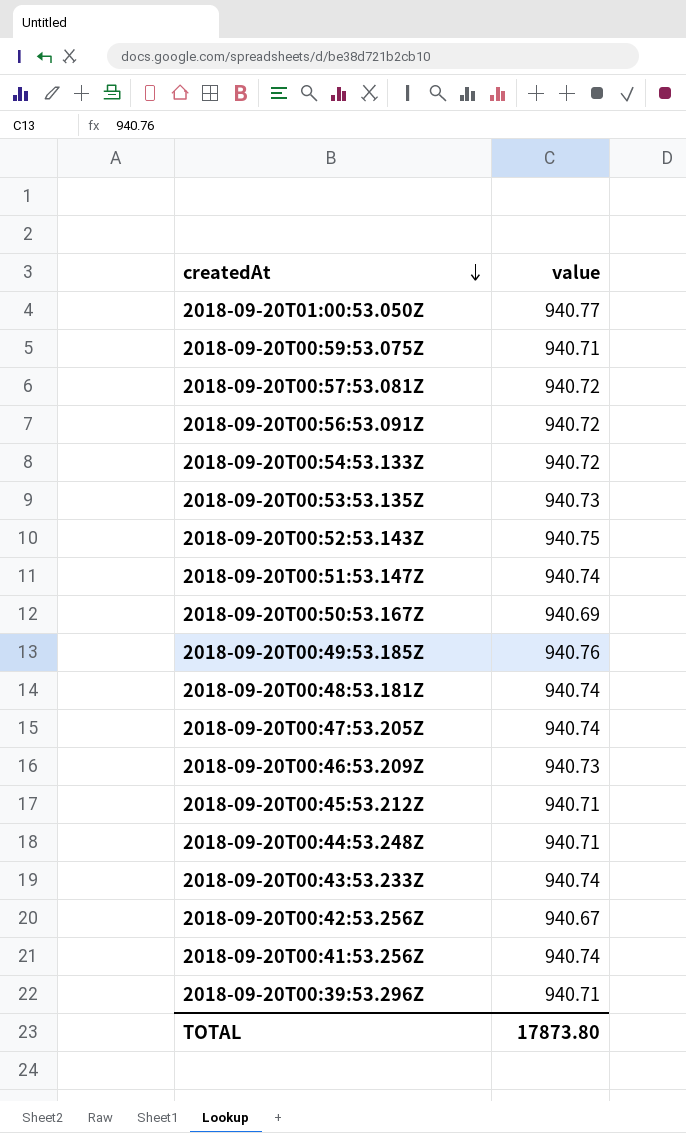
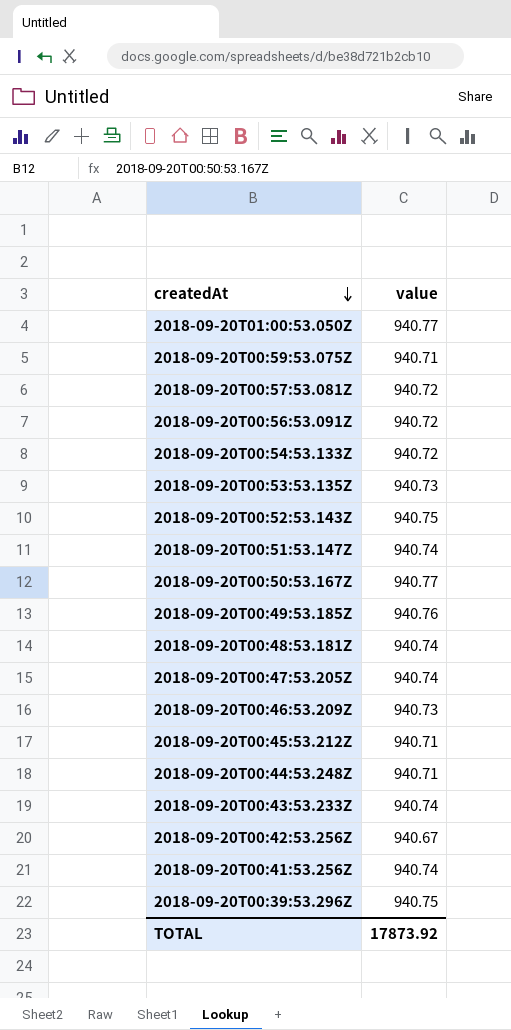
2018-09-20T00:50:53.167Z | value: 940.69 -> 940.77
2018-09-20T00:39:53.296Z | value: 940.71 -> 940.75
TOTAL | value: 17873.80 -> 17873.92

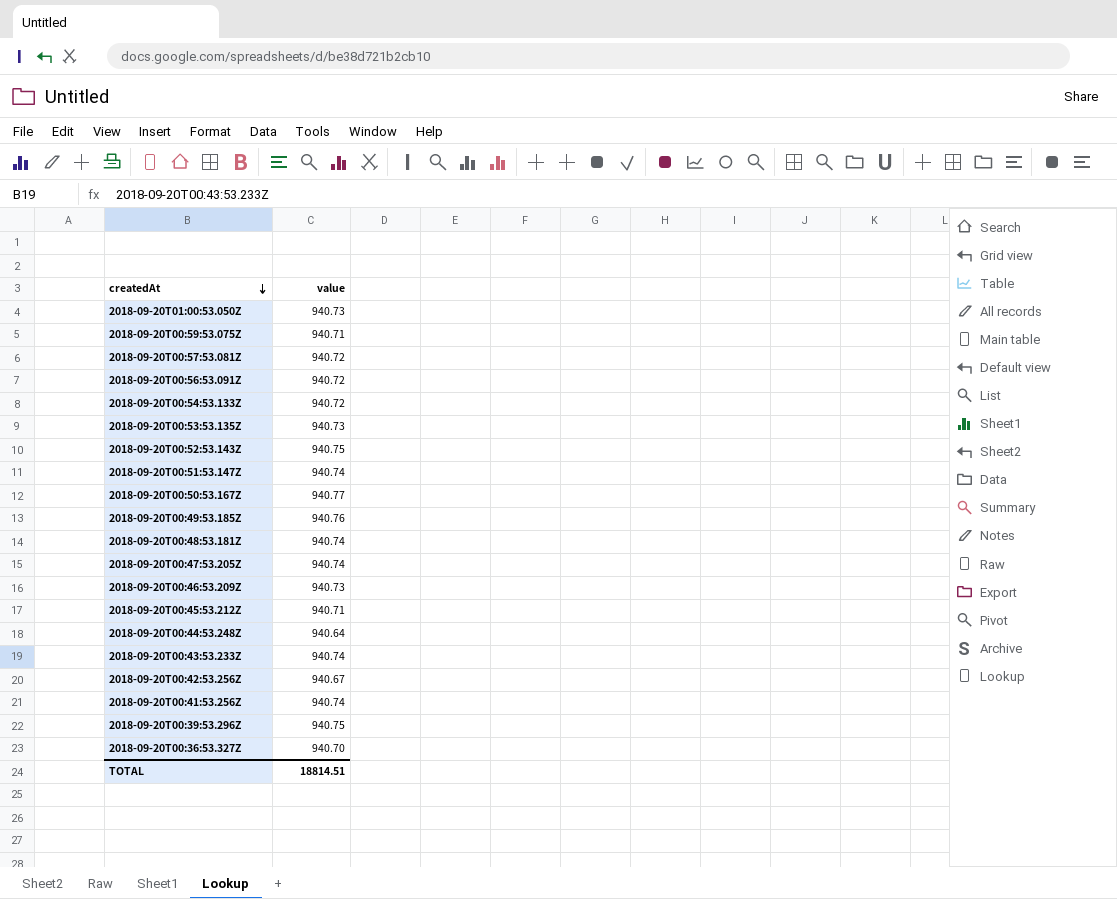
2018-09-20T01:00:53.050Z | value: 940.77 -> 940.73
2018-09-20T00:44:53.248Z | value: 940.71 -> 940.64
row 2018-09-20T00:36:53.327Z: none -> 940.70
TOTAL | value: 17873.92 -> 18814.51

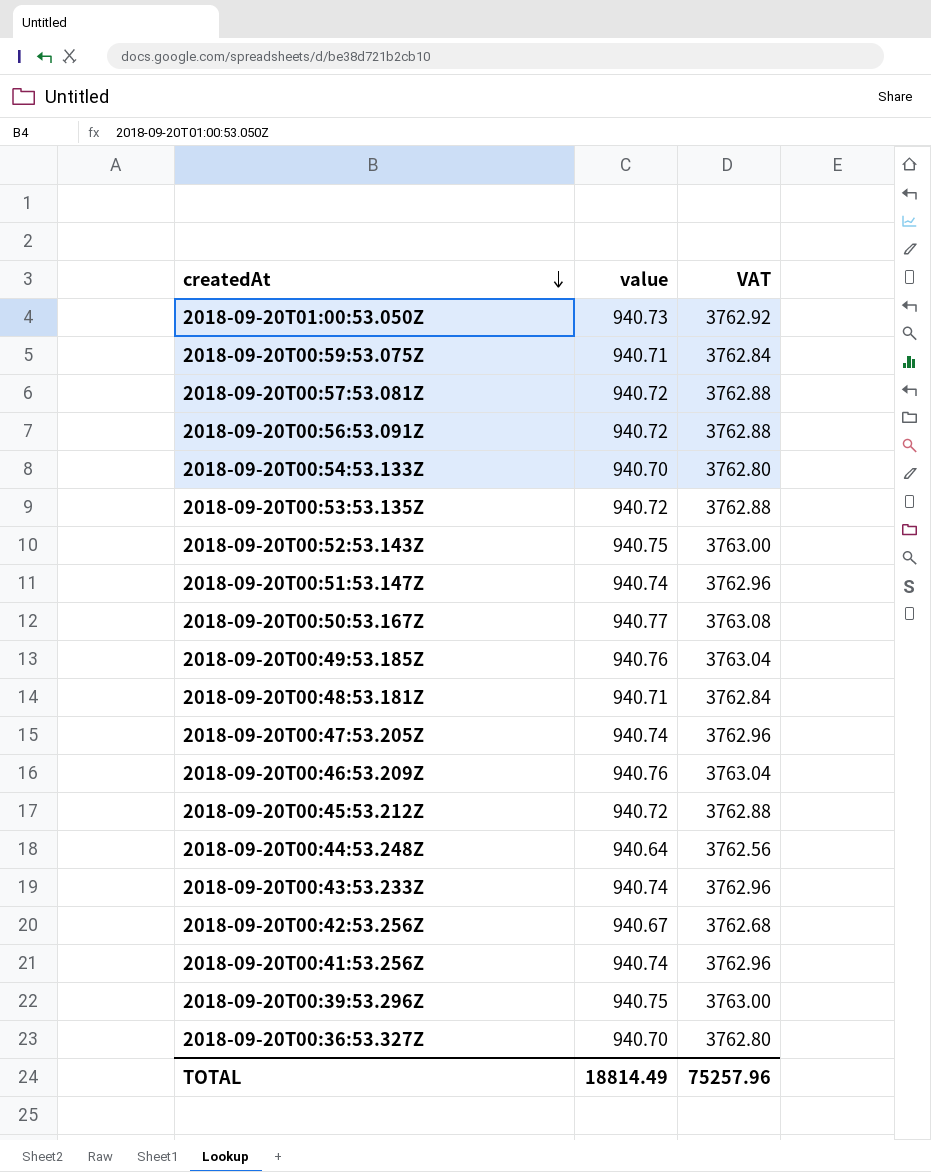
column VAT | formula: none -> [value] * 4
2018-09-20T00:54:53.133Z | value: 940.72 -> 940.70
2018-09-20T00:53:53.135Z | value: 940.73 -> 940.72
2018-09-20T00:48:53.181Z | value: 940.74 -> 940.71
2018-09-20T00:46:53.209Z | value: 940.73 -> 940.76
2018-09-20T00:45:53.212Z | value: 940.71 -> 940.72
TOTAL | value: 18814.51 -> 18814.49

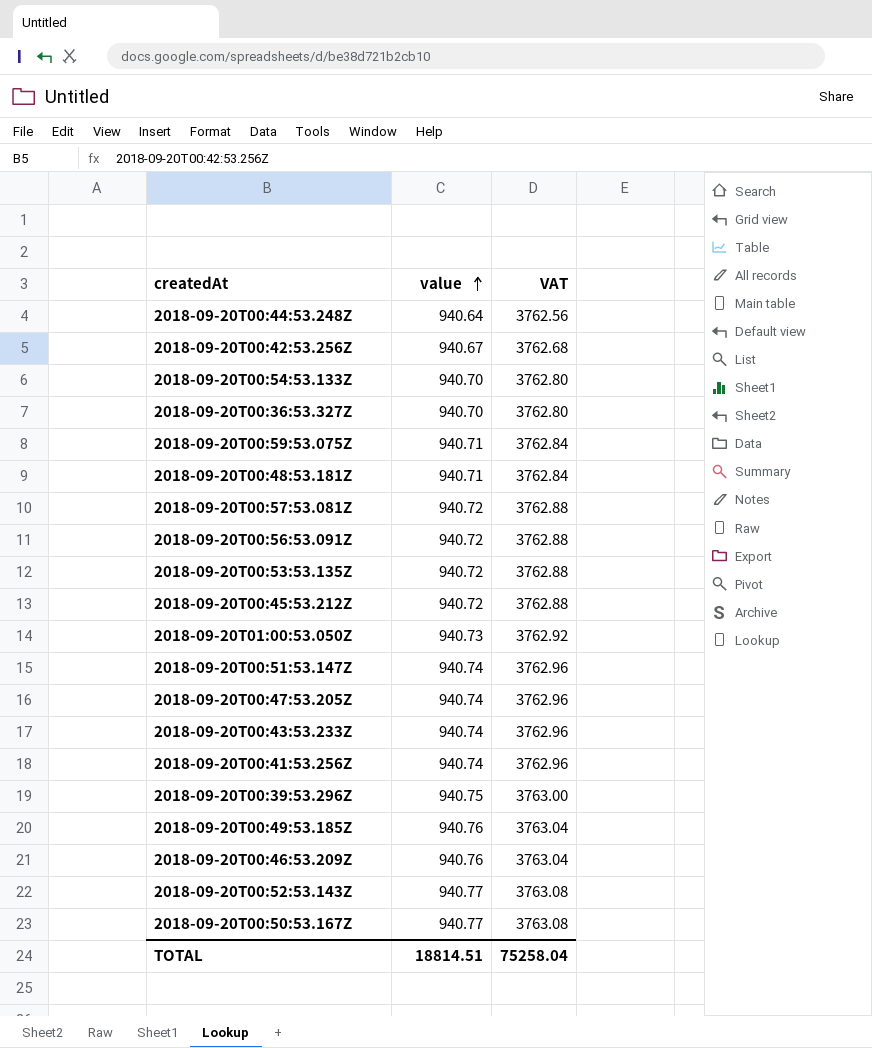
row order: createdAt descending -> value ascending
2018-09-20T00:52:53.143Z | value: 940.75 -> 940.77
2018-09-20T00:52:53.143Z | VAT: 3763.00 -> 3763.08
TOTAL | value: 18814.49 -> 18814.51
TOTAL | VAT: 75257.96 -> 75258.04

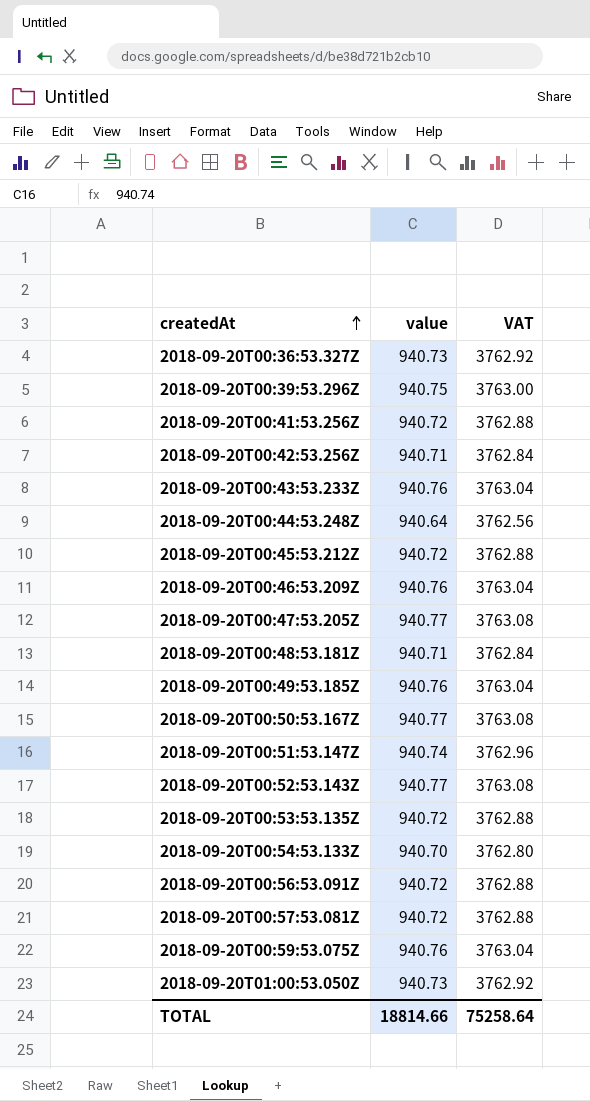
row order: value ascending -> createdAt ascending
2018-09-20T00:36:53.327Z | value: 940.70 -> 940.73
2018-09-20T00:36:53.327Z | VAT: 3762.80 -> 3762.92
2018-09-20T00:41:53.256Z | value: 940.74 -> 940.72
2018-09-20T00:41:53.256Z | VAT: 3762.96 -> 3762.88
2018-09-20T00:42:53.256Z | value: 940.67 -> 940.71
2018-09-20T00:42:53.256Z | VAT: 3762.68 -> 3762.84
2018-09-20T00:43:53.233Z | value: 940.74 -> 940.76
2018-09-20T00:43:53.233Z | VAT: 3762.96 -> 3763.04
2018-09-20T00:47:53.205Z | value: 940.74 -> 940.77
2018-09-20T00:47:53.205Z | VAT: 3762.96 -> 3763.08
2018-09-20T00:59:53.075Z | value: 940.71 -> 940.76
2018-09-20T00:59:53.075Z | VAT: 3762.84 -> 3763.04
TOTAL | value: 18814.51 -> 18814.66
TOTAL | VAT: 75258.04 -> 75258.64

